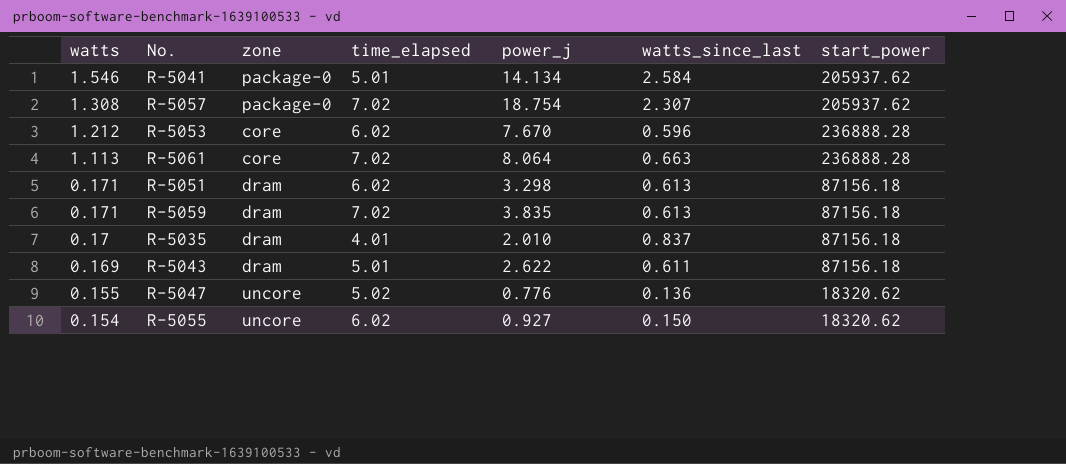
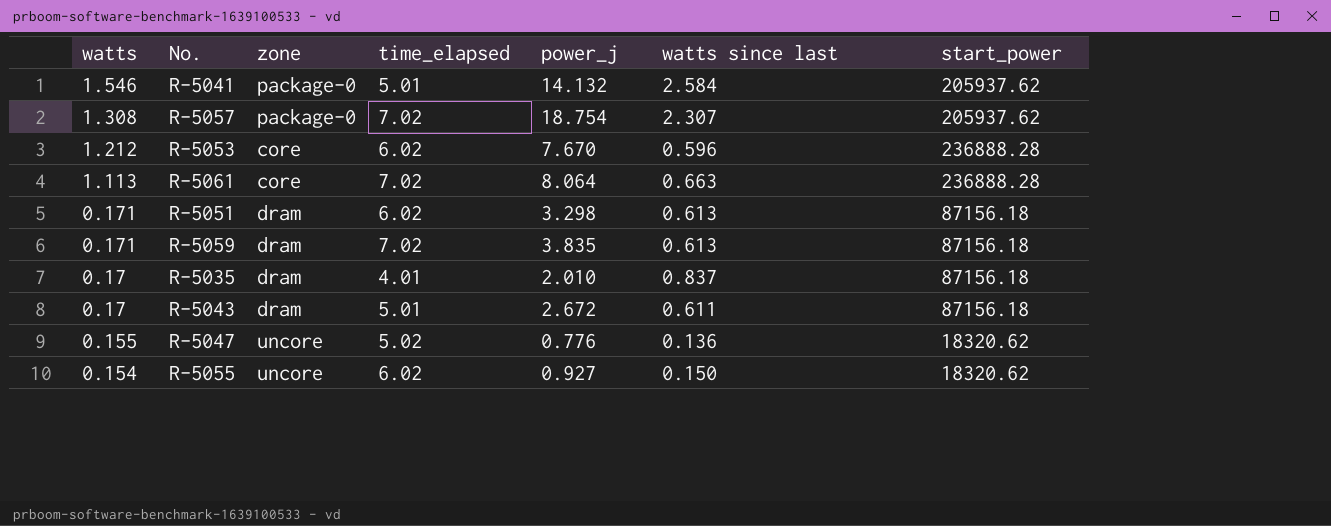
column name: watts_since_last -> watts since last
R-5041 | power_j: 14.134 -> 14.132
R-5043 | watts: 0.169 -> 0.17
R-5043 | power_j: 2.622 -> 2.672

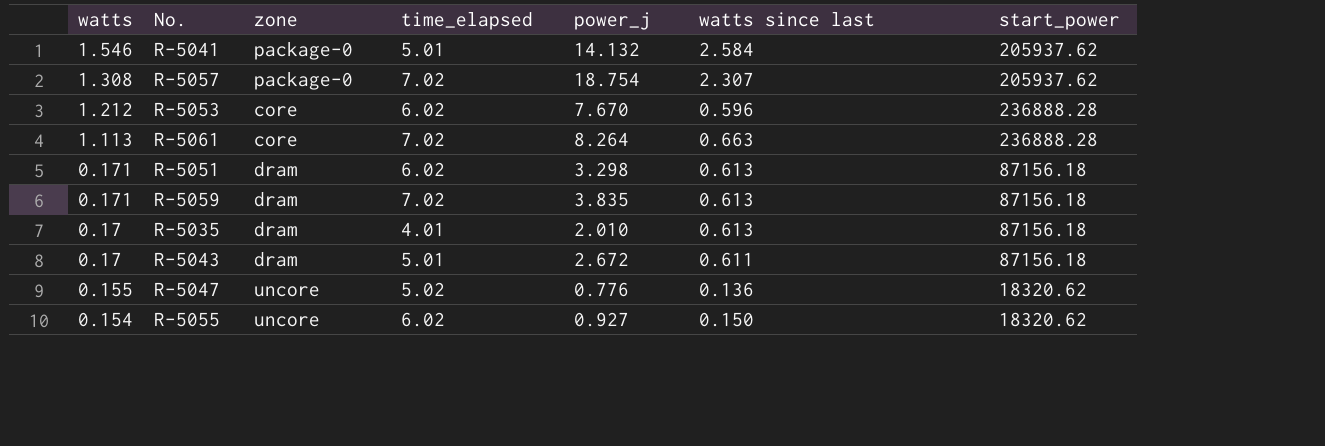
R-5061 | power_j: 8.064 -> 8.264
R-5035 | watts since last: 0.837 -> 0.613

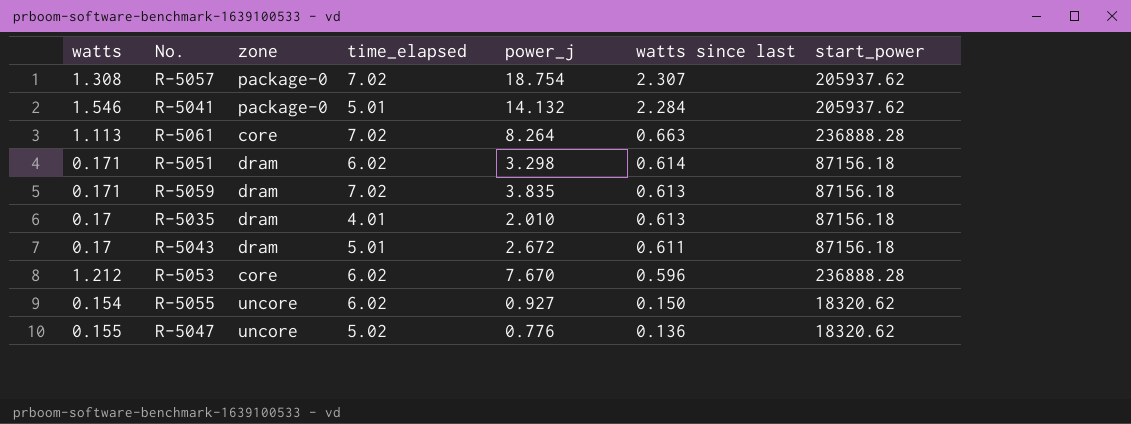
row order: watts descending -> watts since last descending
R-5041 | watts since last: 2.584 -> 2.284
R-5051 | watts since last: 0.613 -> 0.614

